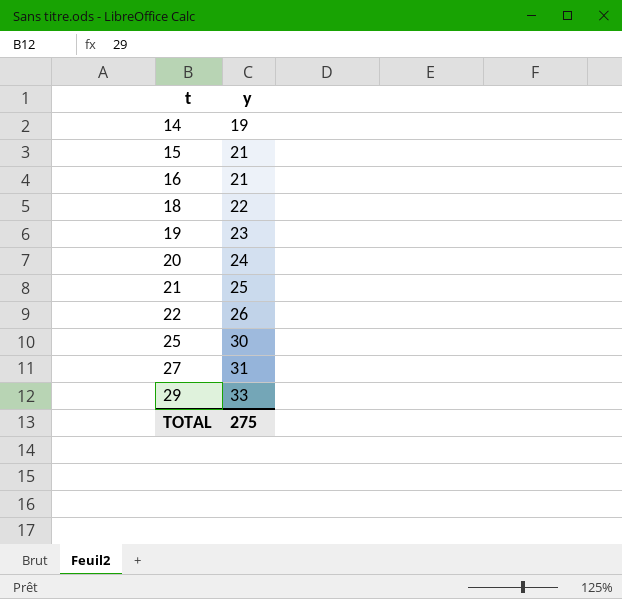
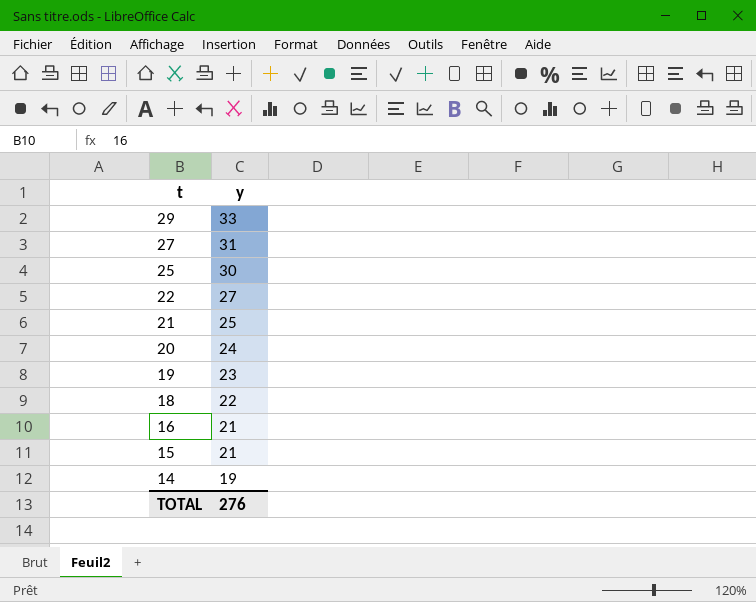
row order: t ascending -> t descending
22 | y: 26 -> 27
TOTAL | y: 275 -> 276

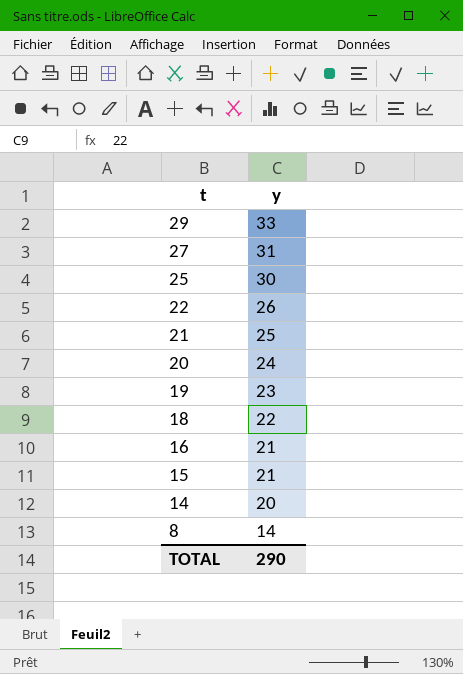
22 | y: 27 -> 26
14 | y: 19 -> 20
row 8: none -> 14
TOTAL | y: 276 -> 290

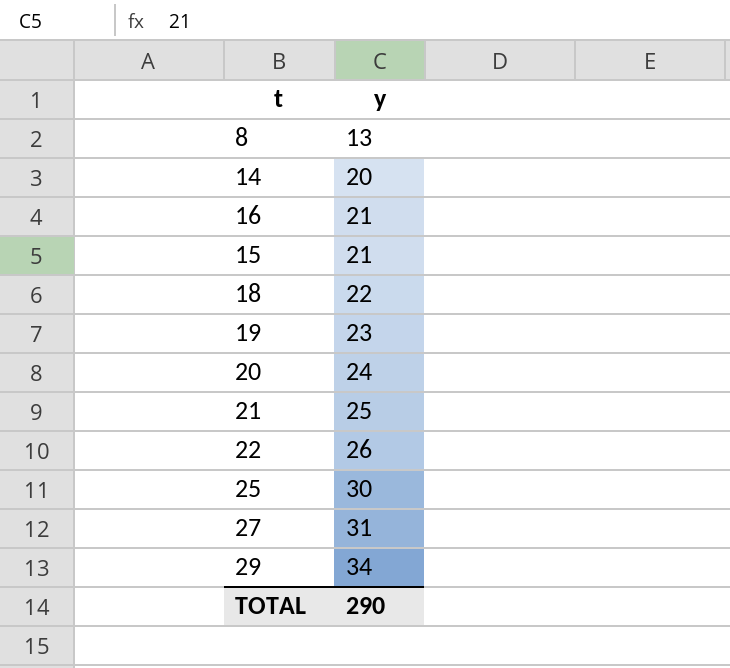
row order: t descending -> y ascending
8 | y: 14 -> 13
29 | y: 33 -> 34

